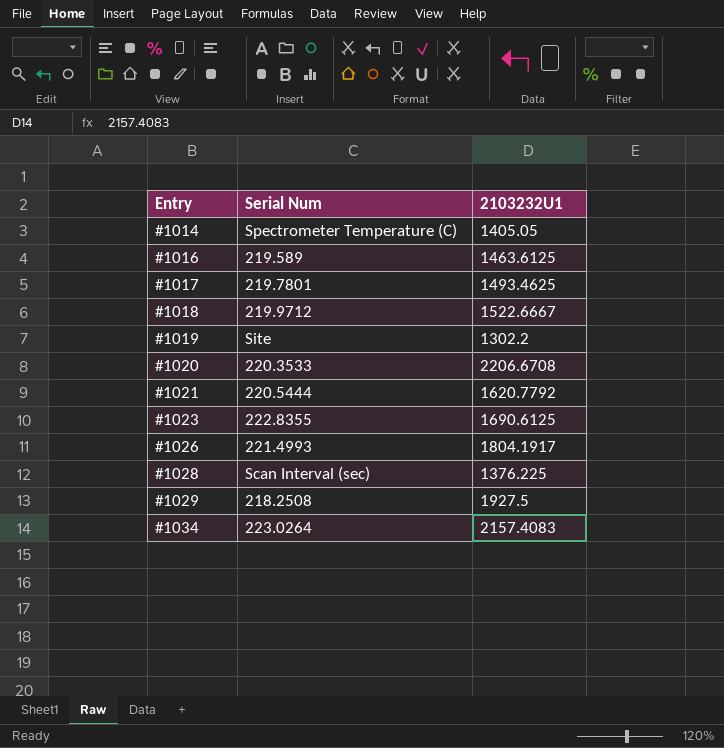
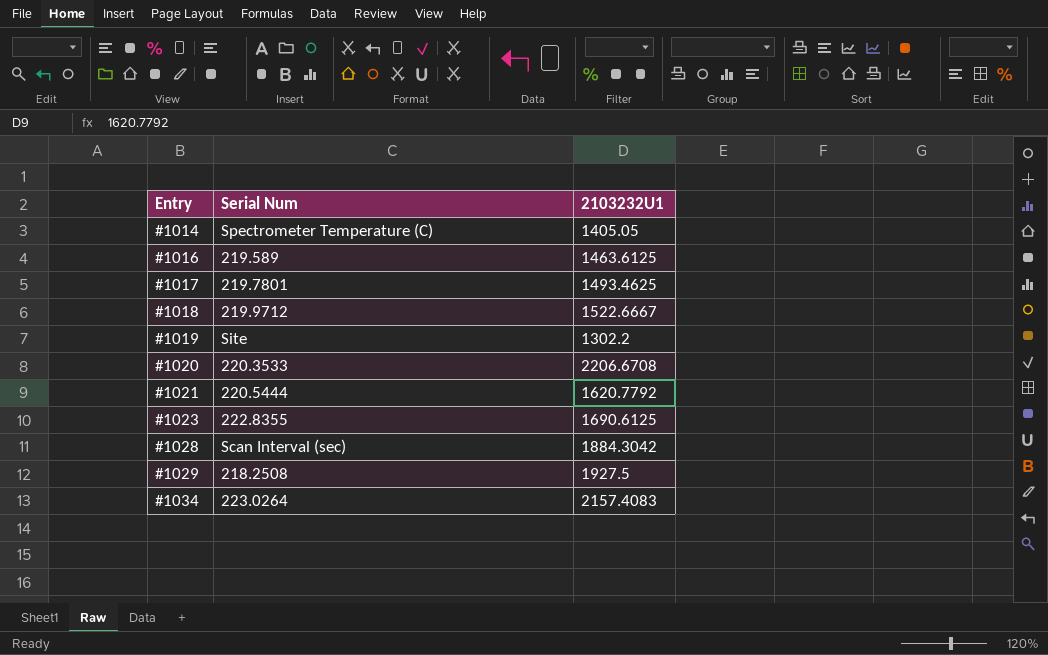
row #1026: 221.4993 | 1804.1917 -> none
#1028 | 2103232U1: 1376.225 -> 1884.3042

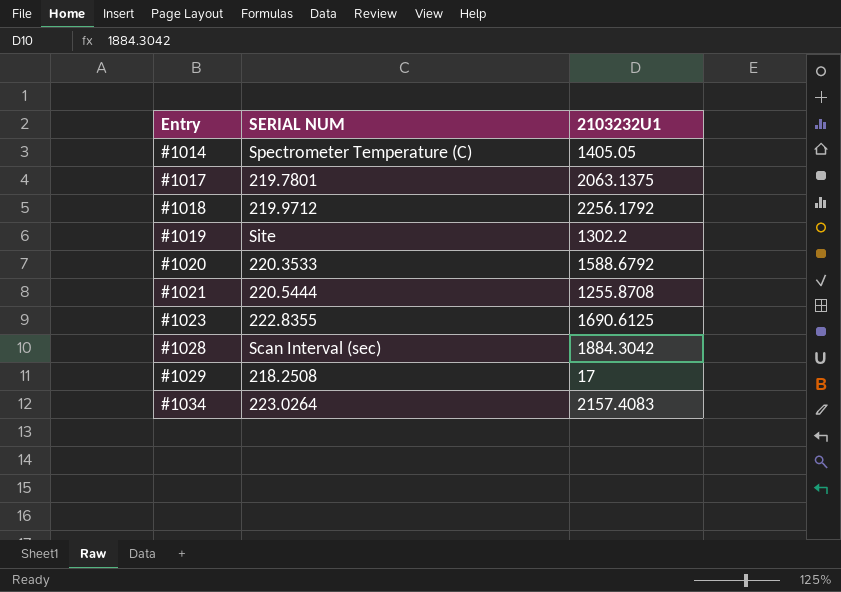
column name: Serial Num -> SERIAL NUM
row #1016: 219.589 | 1463.6125 -> none
#1017 | 2103232U1: 1493.4625 -> 2063.1375
#1018 | 2103232U1: 1522.6667 -> 2256.1792
#1020 | 2103232U1: 2206.6708 -> 1588.6792
#1021 | 2103232U1: 1620.7792 -> 1255.8708
#1029 | 2103232U1: 1927.5 -> 17

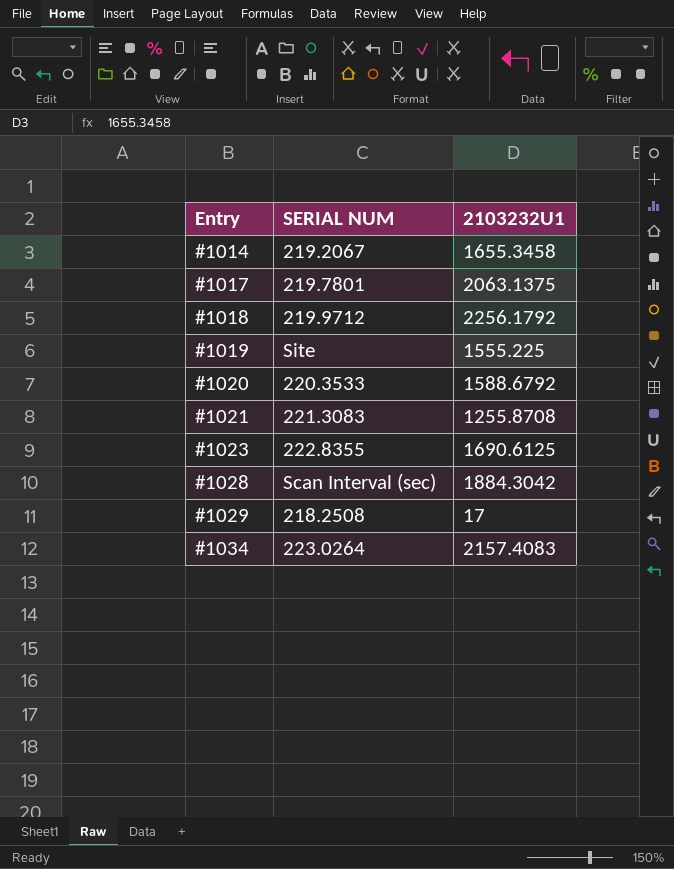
#1014 | SERIAL NUM: Spectrometer Temperature (C) -> 219.2067
#1014 | 2103232U1: 1405.05 -> 1655.3458
#1019 | 2103232U1: 1302.2 -> 1555.225
#1021 | SERIAL NUM: 220.5444 -> 221.3083

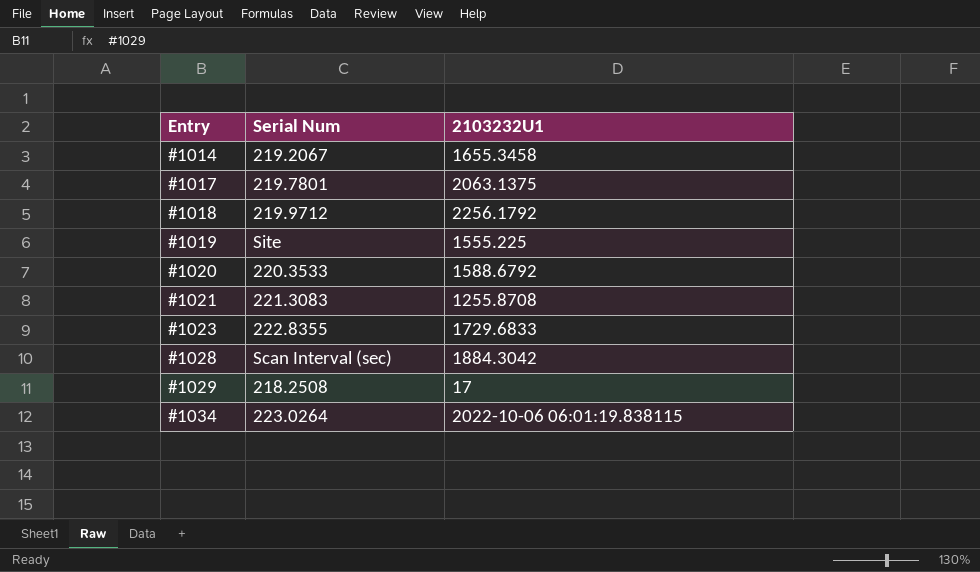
column name: SERIAL NUM -> Serial Num
#1023 | 2103232U1: 1690.6125 -> 1729.6833
#1034 | 2103232U1: 2157.4083 -> 2022-10-06 06:01:19.838115

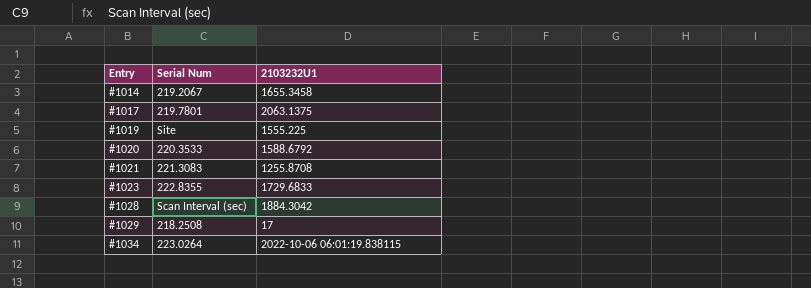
row #1018: 219.9712 | 2256.1792 -> none

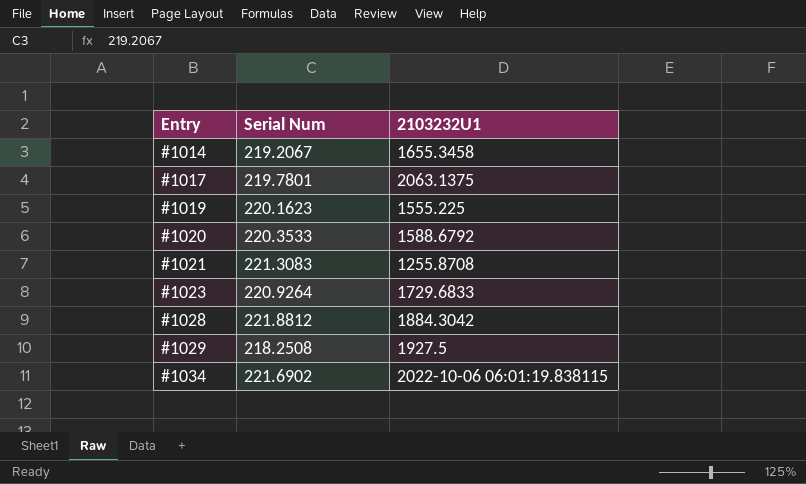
#1019 | Serial Num: Site -> 220.1623
#1023 | Serial Num: 222.8355 -> 220.9264
#1028 | Serial Num: Scan Interval (sec) -> 221.8812
#1029 | 2103232U1: 17 -> 1927.5
#1034 | Serial Num: 223.0264 -> 221.6902

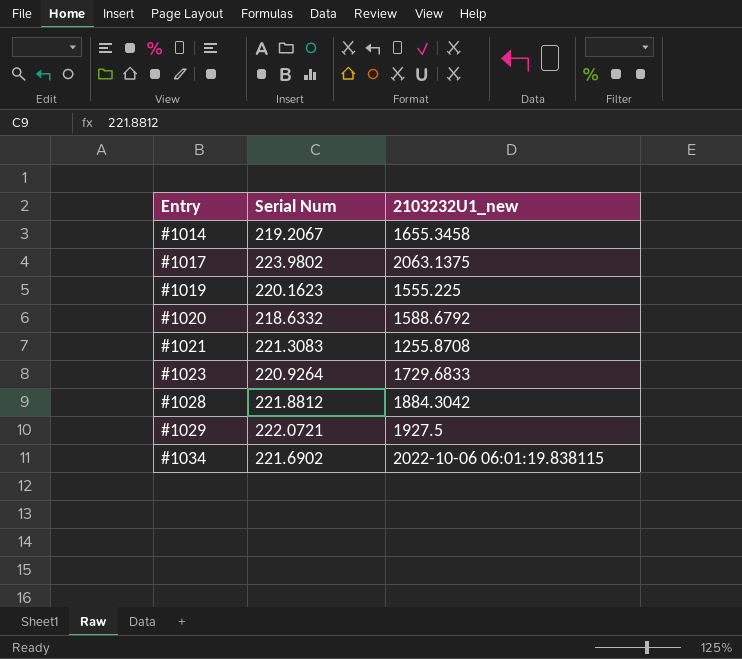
column name: 2103232U1 -> 2103232U1_new
#1017 | Serial Num: 219.7801 -> 223.9802
#1020 | Serial Num: 220.3533 -> 218.6332
#1029 | Serial Num: 218.2508 -> 222.0721

